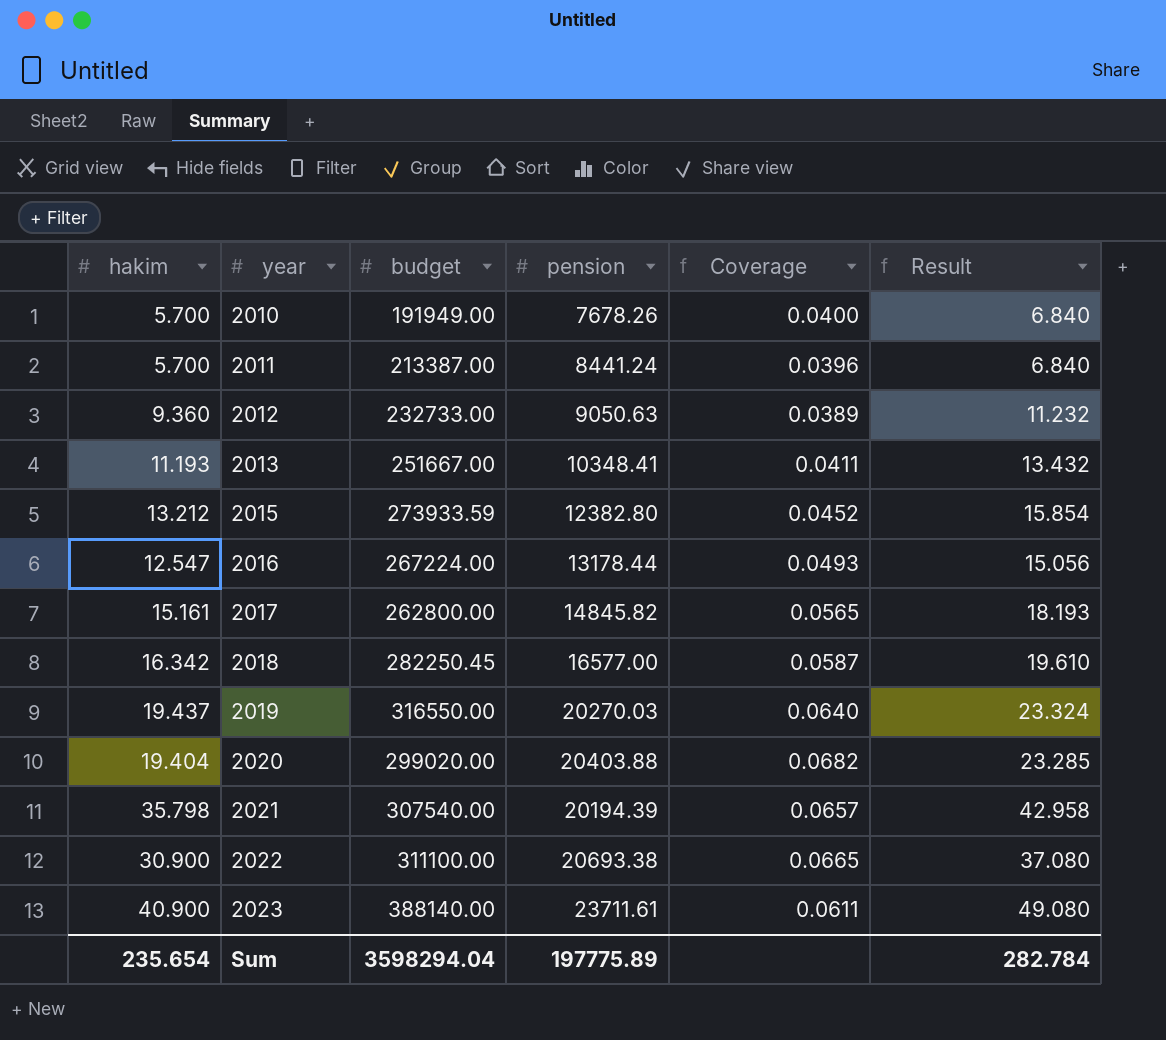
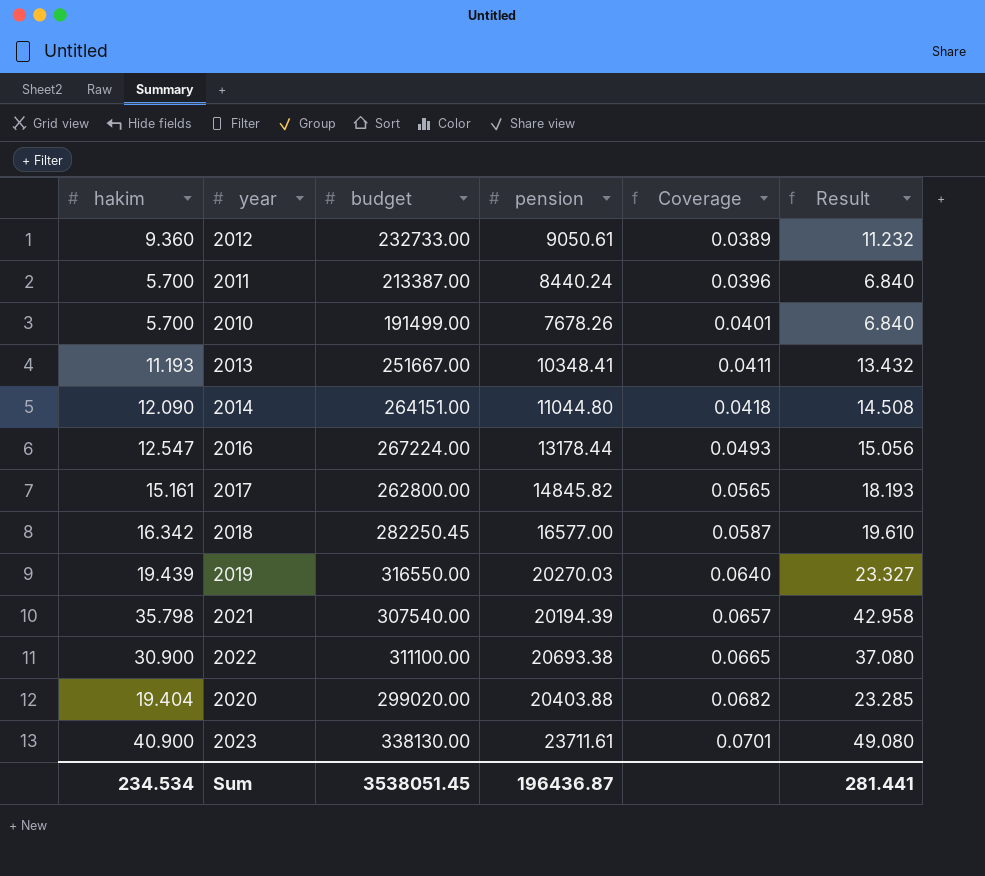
row order: year ascending -> Coverage ascending
row 2015: 13.212 | 273933.59 | 12382.80 | 0.0452 | 15.854 -> none
2012 | pension: 9050.63 -> 9050.61
2011 | pension: 8441.24 -> 8440.24
2010 | budget: 191949.00 -> 191499.00
2010 | Coverage: 0.0400 -> 0.0401
row 2014: none -> 12.090 | 264151.00 | 11044.80 | 0.0418 | 14.508
2019 | hakim: 19.437 -> 19.439
2019 | Result: 23.324 -> 23.327
2023 | budget: 388140.00 -> 338130.00
2023 | Coverage: 0.0611 -> 0.0701
Sum | hakim: 235.654 -> 234.534
Sum | budget: 3598294.04 -> 3538051.45
Sum | pension: 197775.89 -> 196436.87
Sum | Result: 282.784 -> 281.441

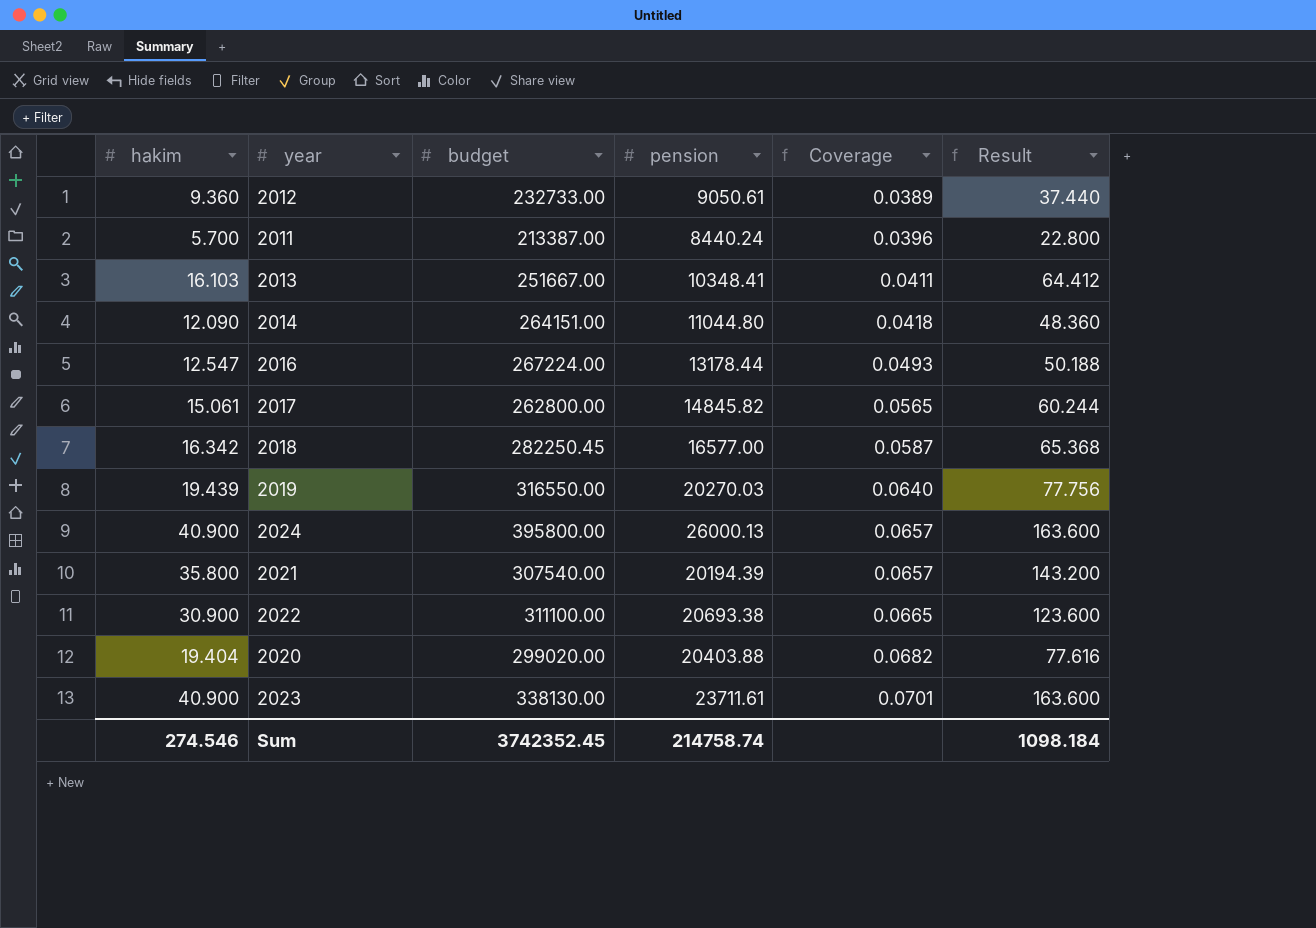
column Result | formula: [hakim] * 1.2 -> [hakim] * 4
row 2010: 5.700 | 191499.00 | 7678.26 | 0.0401 | 6.840 -> none
2013 | hakim: 11.193 -> 16.103
2017 | hakim: 15.161 -> 15.061
row 2024: none -> 40.900 | 395800.00 | 26000.13 | 0.0657 | 163.600
2021 | hakim: 35.798 -> 35.800
Sum | hakim: 234.534 -> 274.546
Sum | budget: 3538051.45 -> 3742352.45
Sum | pension: 196436.87 -> 214758.74
Sum | Result: 281.441 -> 1098.184

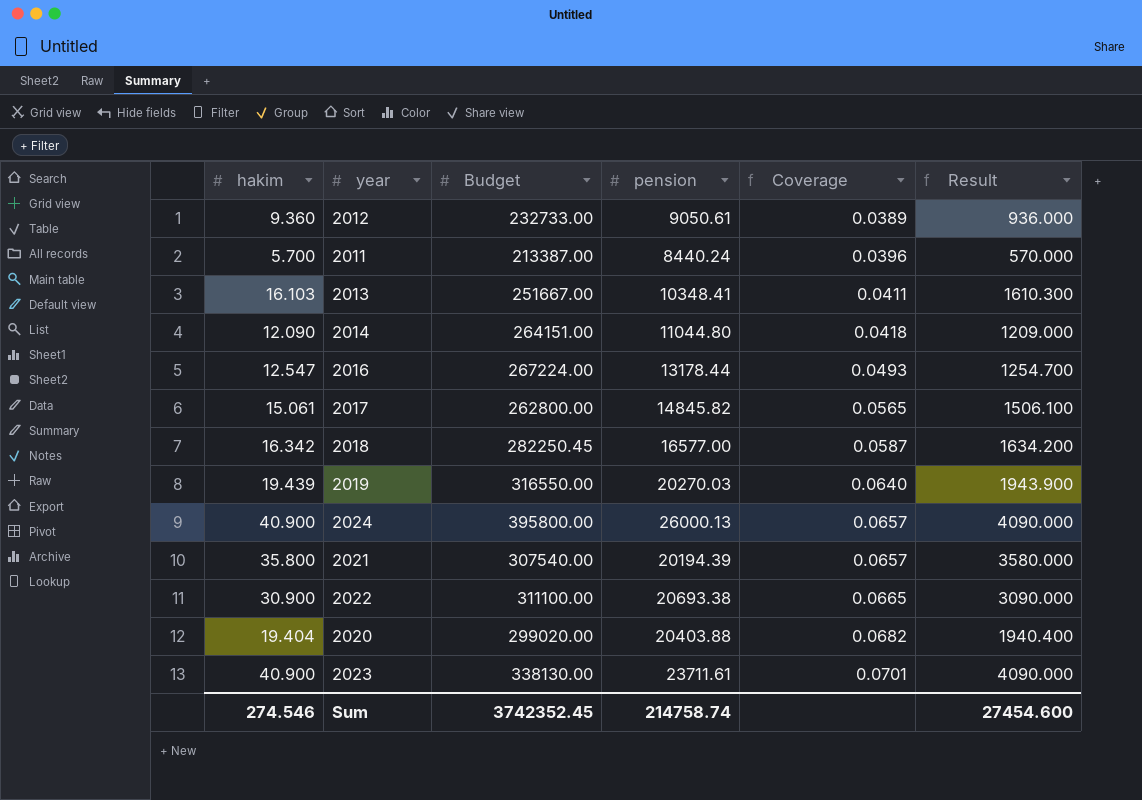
column name: budget -> Budget
column Result | formula: [hakim] * 4 -> [hakim] * 100
Sum | Result: 1098.184 -> 27454.600

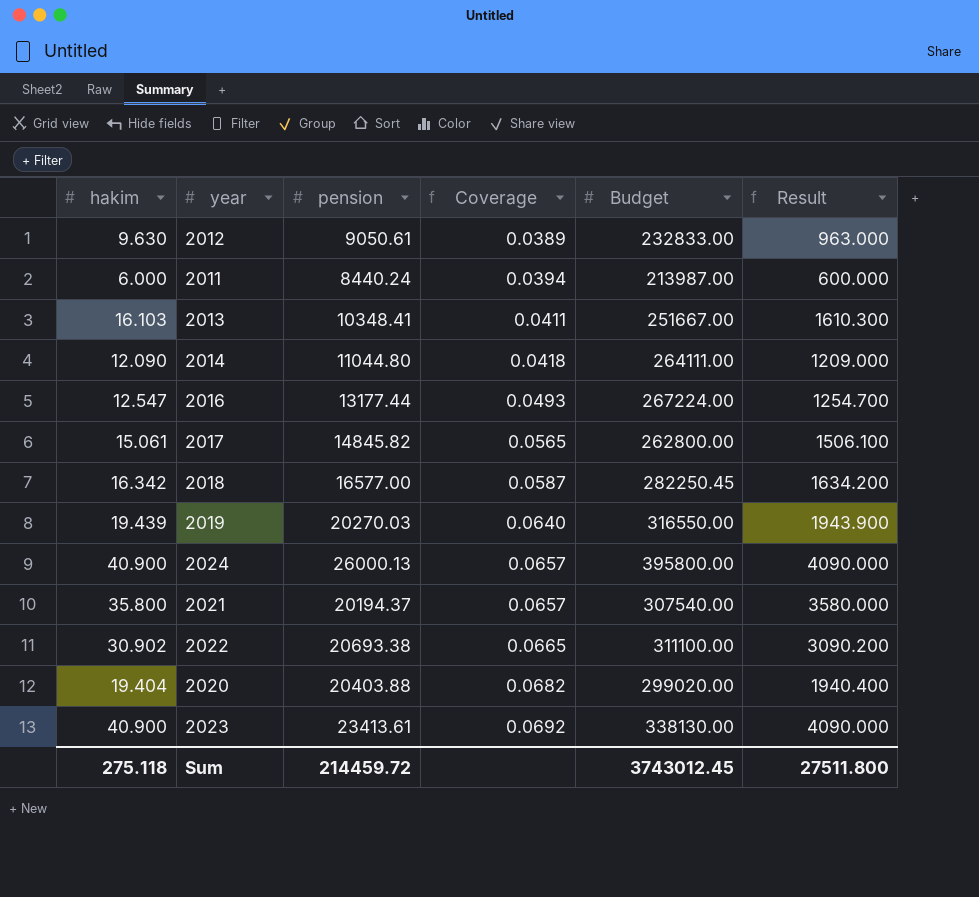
column Budget | position: 3 -> 5
2012 | hakim: 9.360 -> 9.630
2012 | Budget: 232733.00 -> 232833.00
2012 | Result: 936.000 -> 963.000
2011 | hakim: 5.700 -> 6.000
2011 | Coverage: 0.0396 -> 0.0394
2011 | Budget: 213387.00 -> 213987.00
2011 | Result: 570.000 -> 600.000
2014 | Budget: 264151.00 -> 264111.00
2016 | pension: 13178.44 -> 13177.44
2021 | pension: 20194.39 -> 20194.37
2022 | hakim: 30.900 -> 30.902
2022 | Result: 3090.000 -> 3090.200
2023 | pension: 23711.61 -> 23413.61
2023 | Coverage: 0.0701 -> 0.0692
Sum | hakim: 274.546 -> 275.118
Sum | pension: 214758.74 -> 214459.72
Sum | Budget: 3742352.45 -> 3743012.45
Sum | Result: 27454.600 -> 27511.800

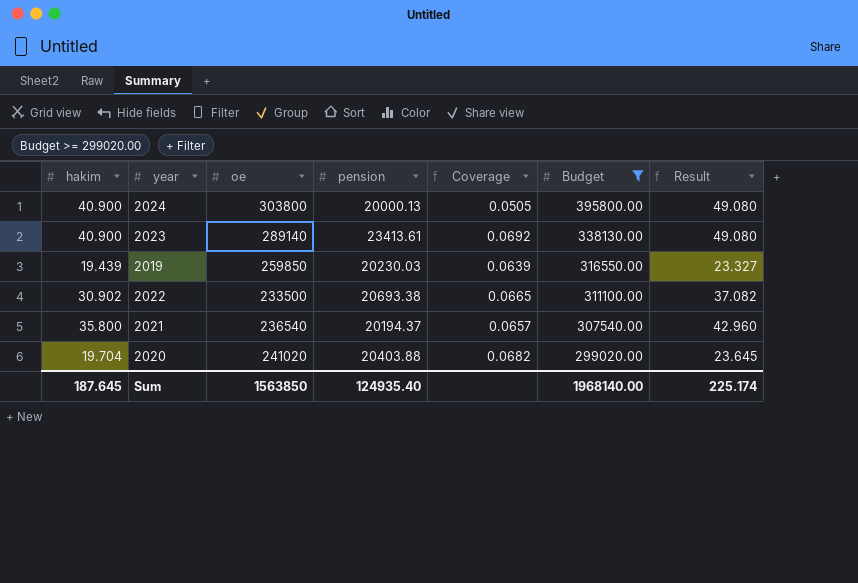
filter: none -> Budget >= 299020.00
row order: Coverage ascending -> Budget descending
column oe | position: none -> 3
column Result | formula: [hakim] * 100 -> [hakim] * 1.2
2024 | pension: 26000.13 -> 20000.13
2024 | Coverage: 0.0657 -> 0.0505
2019 | pension: 20270.03 -> 20230.03
2019 | Coverage: 0.0640 -> 0.0639
2020 | hakim: 19.404 -> 19.704
Sum | hakim: 275.118 -> 187.645
Sum | pension: 214459.72 -> 124935.40
Sum | Budget: 3743012.45 -> 1968140.00
Sum | Result: 27511.800 -> 225.174

